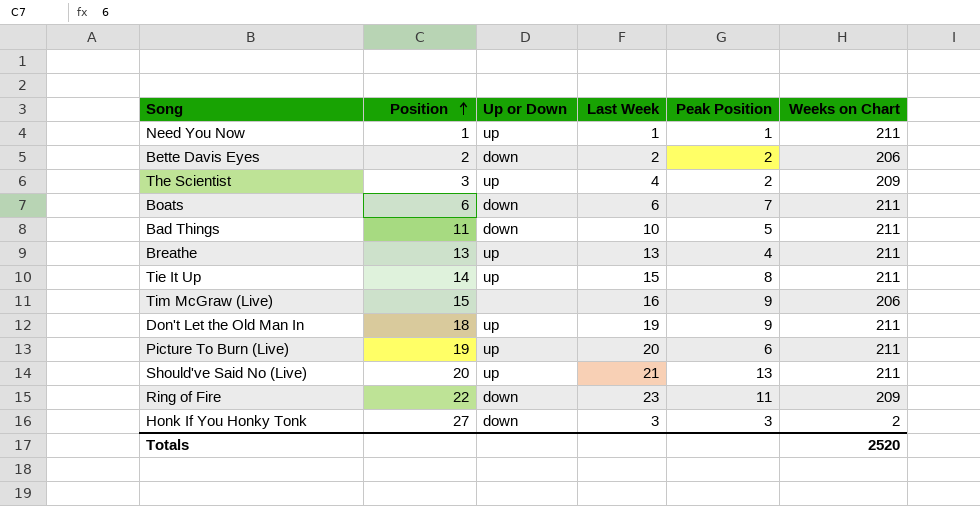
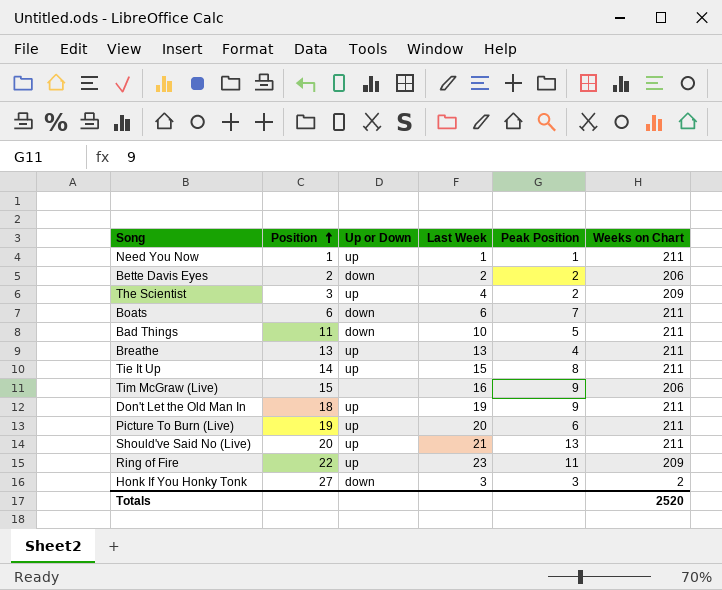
Ring of Fire | Up or Down: down -> up

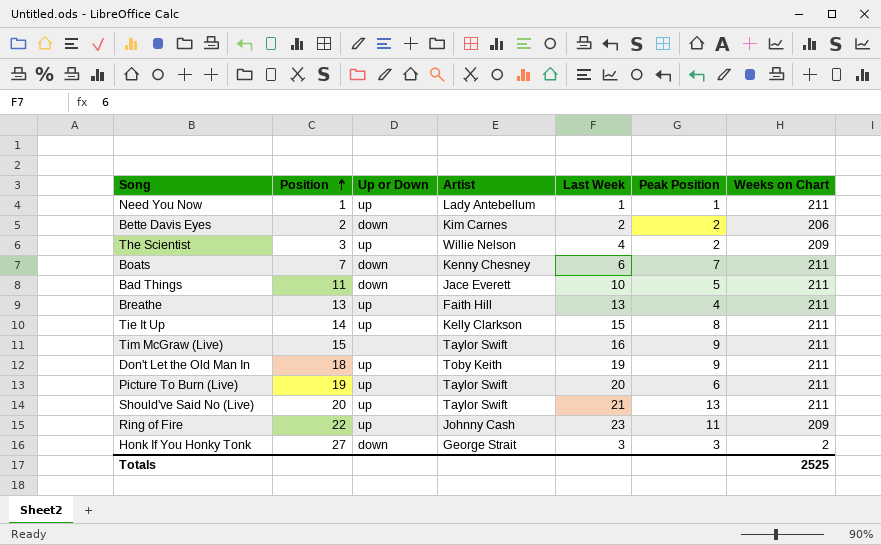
column Artist | position: none -> 4
Boats | Position: 6 -> 7
Tim McGraw (Live) | Weeks on Chart: 206 -> 211
Totals | Weeks on Chart: 2520 -> 2525

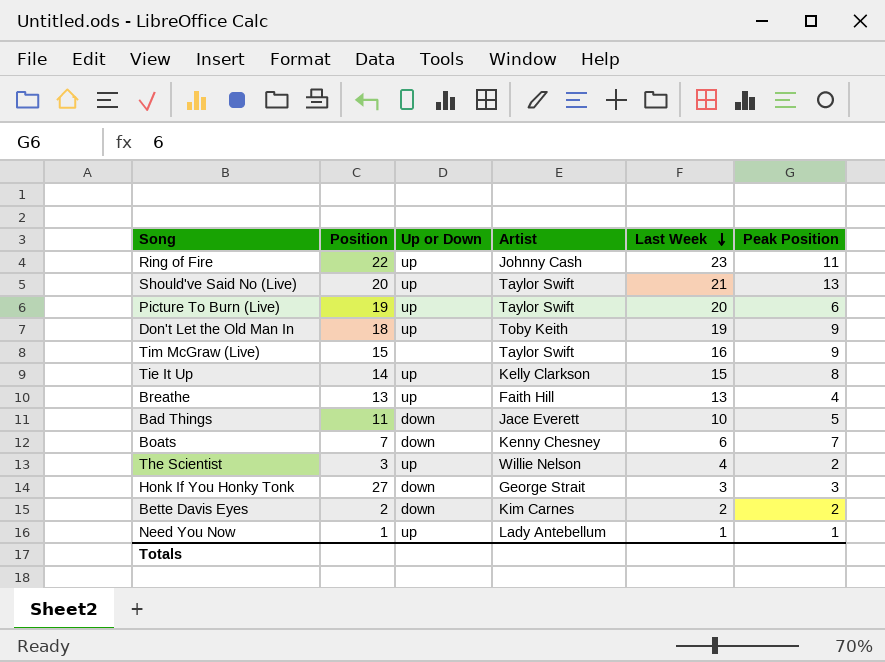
row order: Position ascending -> Last Week descending
column Weeks on Chart | position: 7 -> none

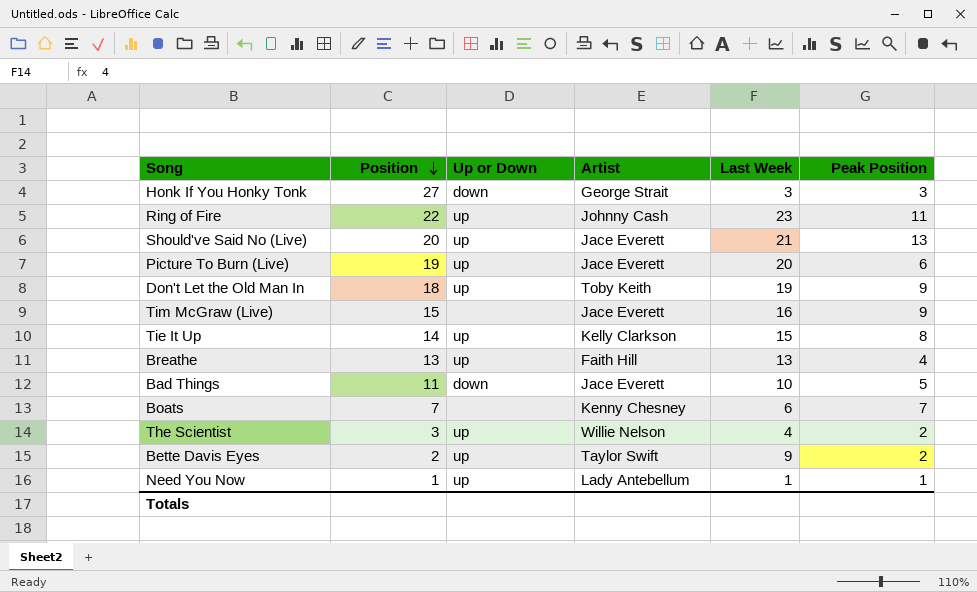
row order: Last Week descending -> Position descending
Should've Said No (Live) | Artist: Taylor Swift -> Jace Everett
Picture To Burn (Live) | Artist: Taylor Swift -> Jace Everett
Tim McGraw (Live) | Artist: Taylor Swift -> Jace Everett
Boats | Up or Down: down -> none
Bette Davis Eyes | Up or Down: down -> up
Bette Davis Eyes | Artist: Kim Carnes -> Taylor Swift
Bette Davis Eyes | Last Week: 2 -> 9

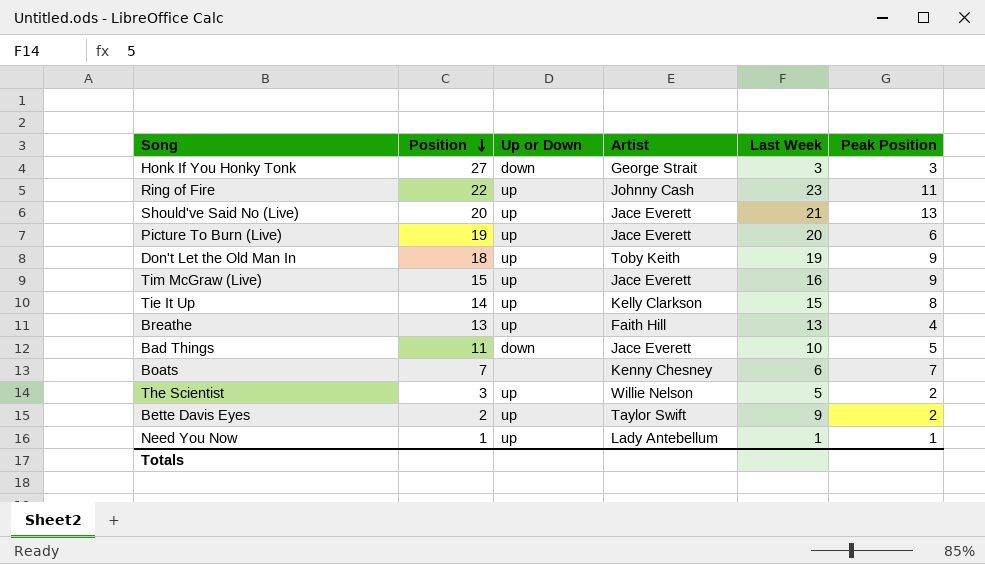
Tim McGraw (Live) | Up or Down: none -> up
The Scientist | Last Week: 4 -> 5

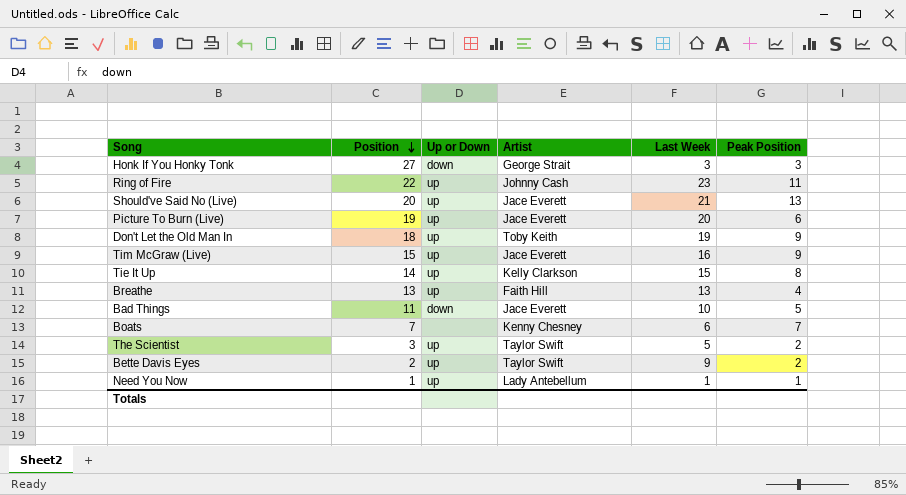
The Scientist | Artist: Willie Nelson -> Taylor Swift

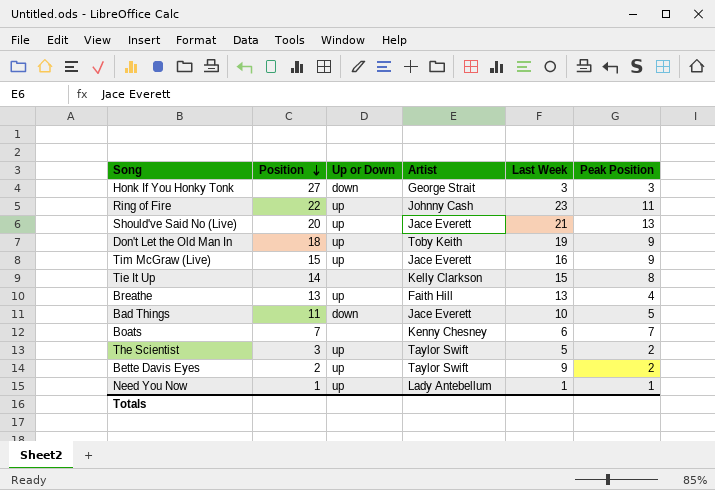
row Picture To Burn (Live): 19 | up | Jace Everett | 20 | 6 -> none
Tie It Up | Up or Down: up -> none

